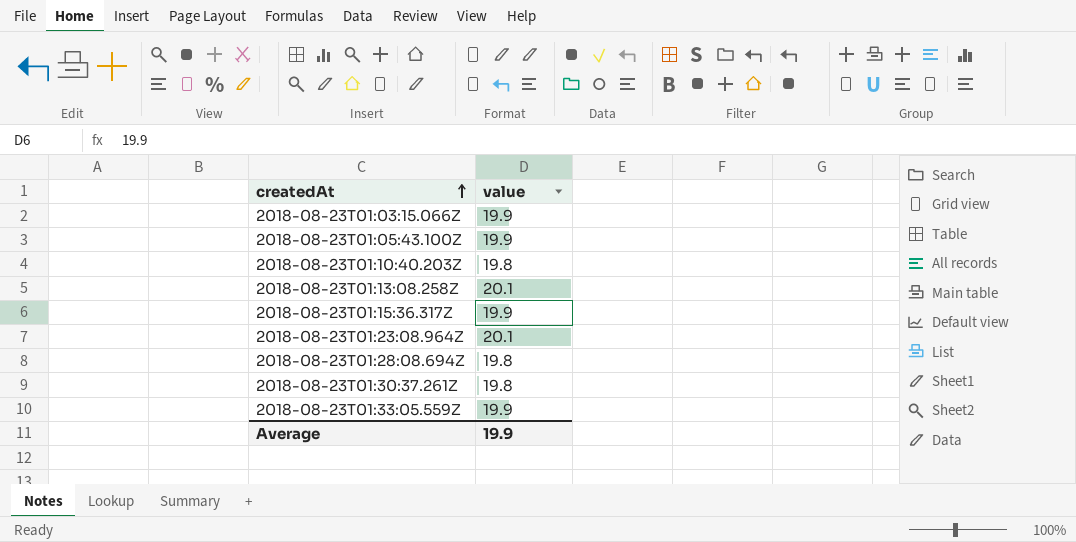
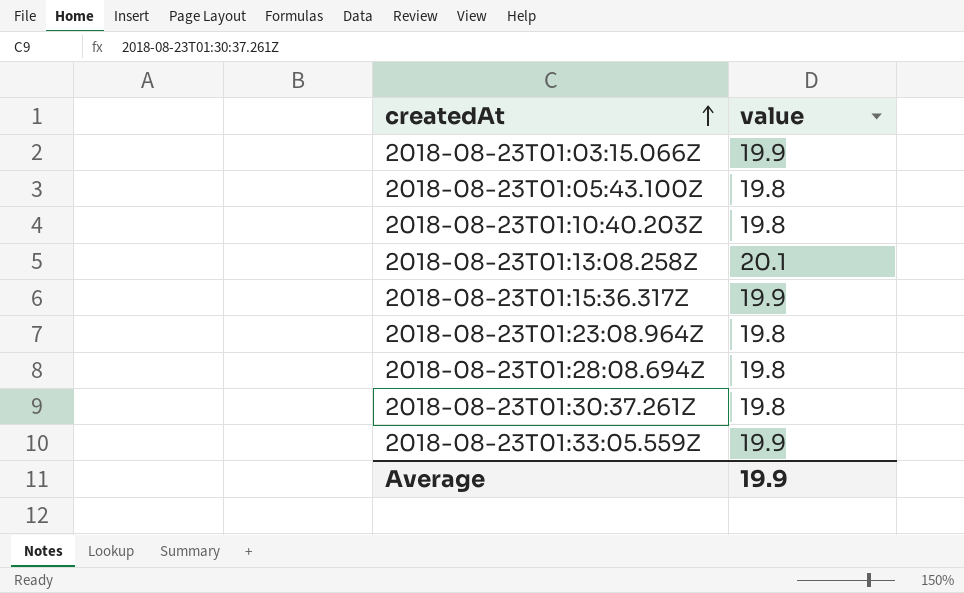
2018-08-23T01:05:43.100Z | value: 19.9 -> 19.8
2018-08-23T01:23:08.964Z | value: 20.1 -> 19.8

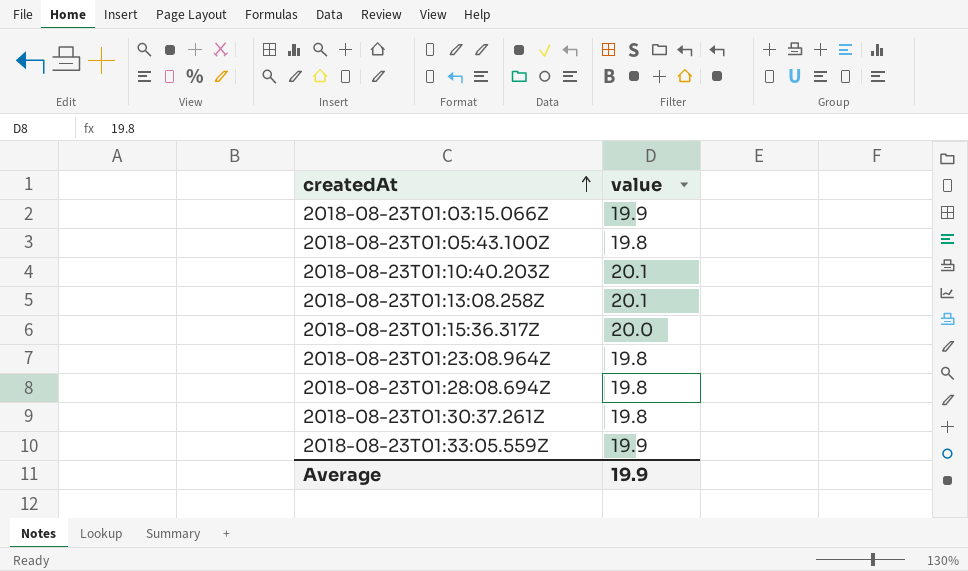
2018-08-23T01:10:40.203Z | value: 19.8 -> 20.1
2018-08-23T01:15:36.317Z | value: 19.9 -> 20.0

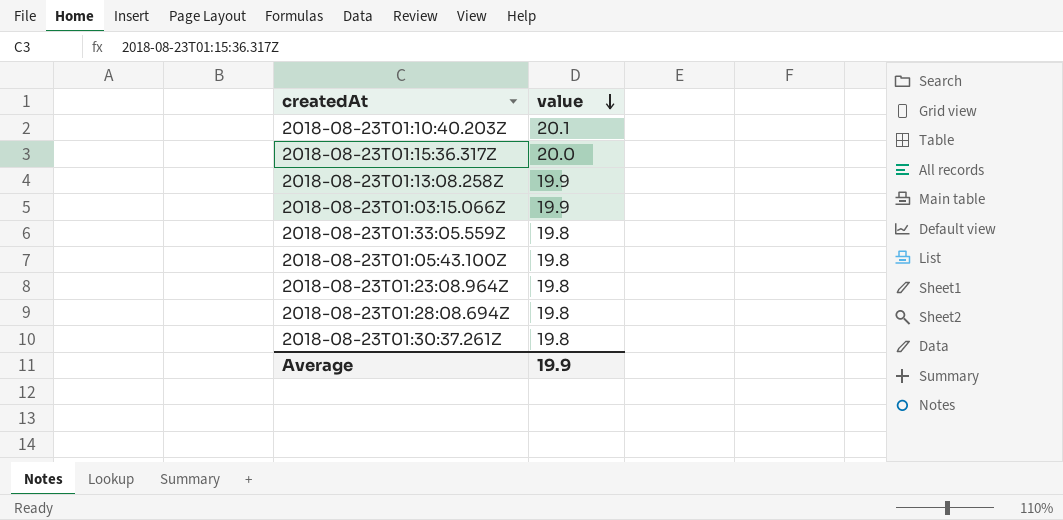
row order: createdAt ascending -> value descending
2018-08-23T01:13:08.258Z | value: 20.1 -> 19.9
2018-08-23T01:33:05.559Z | value: 19.9 -> 19.8

